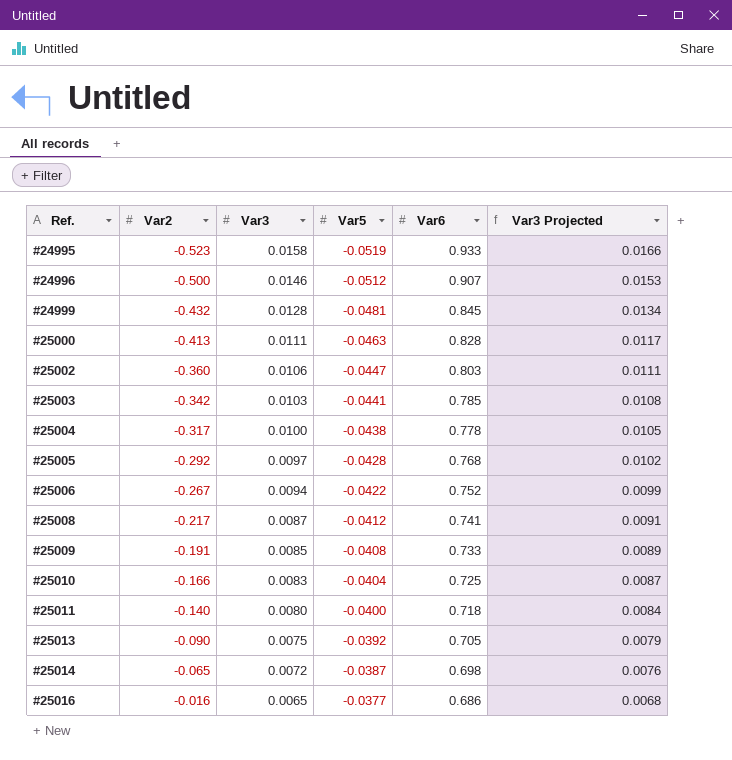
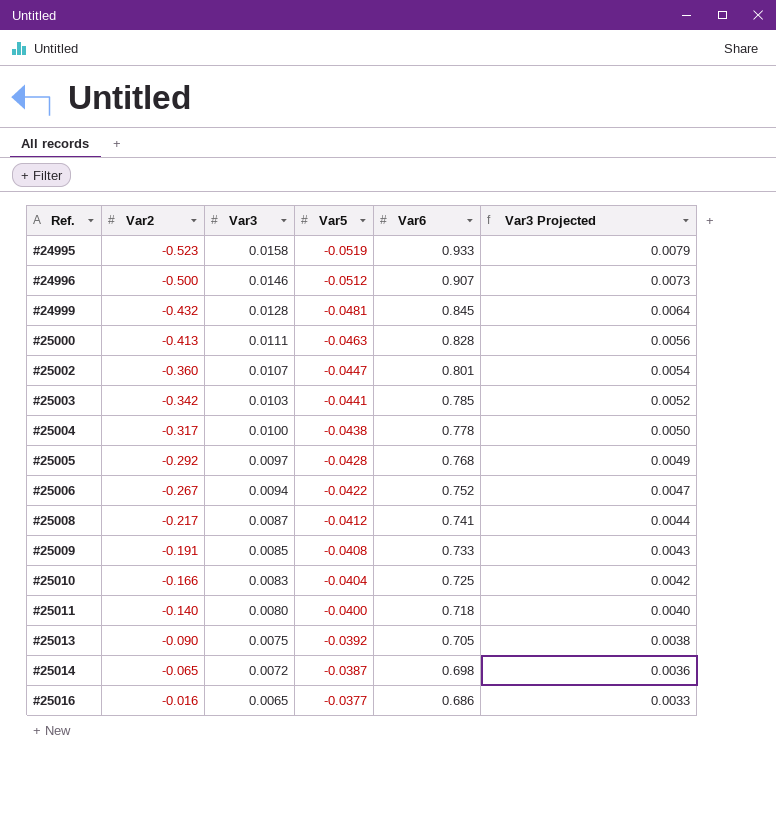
column Var3 Projected | formula: [Var3] * 1.05 -> [Var3] * 0.5
#25002 | Var3: 0.0106 -> 0.0107
#25002 | Var6: 0.803 -> 0.801

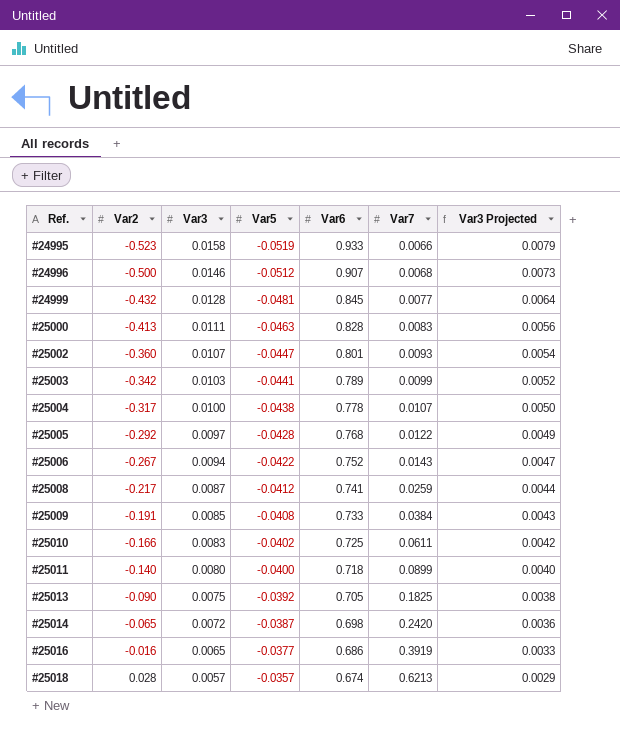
column Var7 | position: none -> 6
#25003 | Var6: 0.785 -> 0.789
#25010 | Var5: -0.0404 -> -0.0402
row #25018: none -> 0.028 | 0.0057 | -0.0357 | 0.674 | 0.6213 | 0.0029

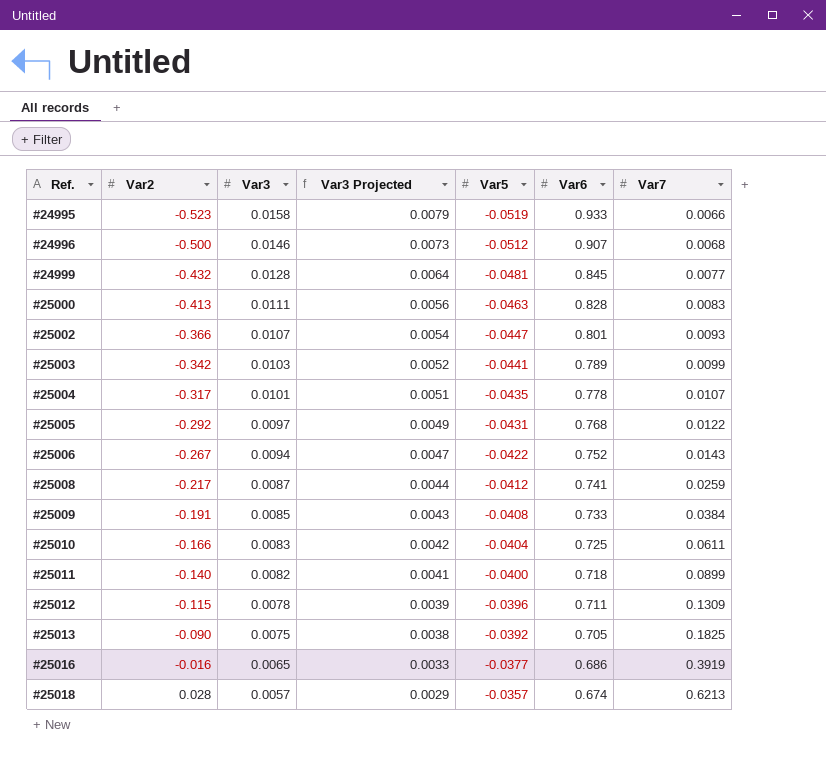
column Var3 Projected | position: 7 -> 4
row #25014: -0.065 | 0.0072 | -0.0387 | 0.698 | 0.2420 | 0.0036 -> none
#25002 | Var2: -0.360 -> -0.366
#25004 | Var3: 0.0100 -> 0.0101
#25004 | Var3 Projected: 0.0050 -> 0.0051
#25004 | Var5: -0.0438 -> -0.0435
#25005 | Var5: -0.0428 -> -0.0431
#25010 | Var5: -0.0402 -> -0.0404
#25011 | Var3: 0.0080 -> 0.0082
#25011 | Var3 Projected: 0.0040 -> 0.0041
row #25012: none -> -0.115 | 0.0078 | 0.0039 | -0.0396 | 0.711 | 0.1309

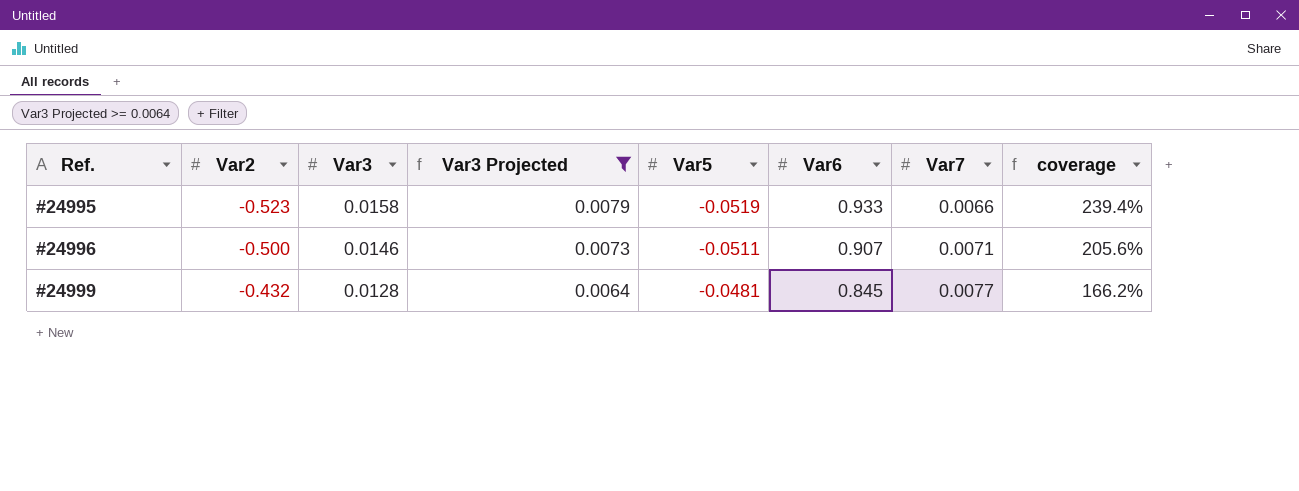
filter: none -> Var3 Projected >= 0.0064
column coverage | formula: none -> [Var3] / [Var7]
#24996 | Var5: -0.0512 -> -0.0511
#24996 | Var7: 0.0068 -> 0.0071

